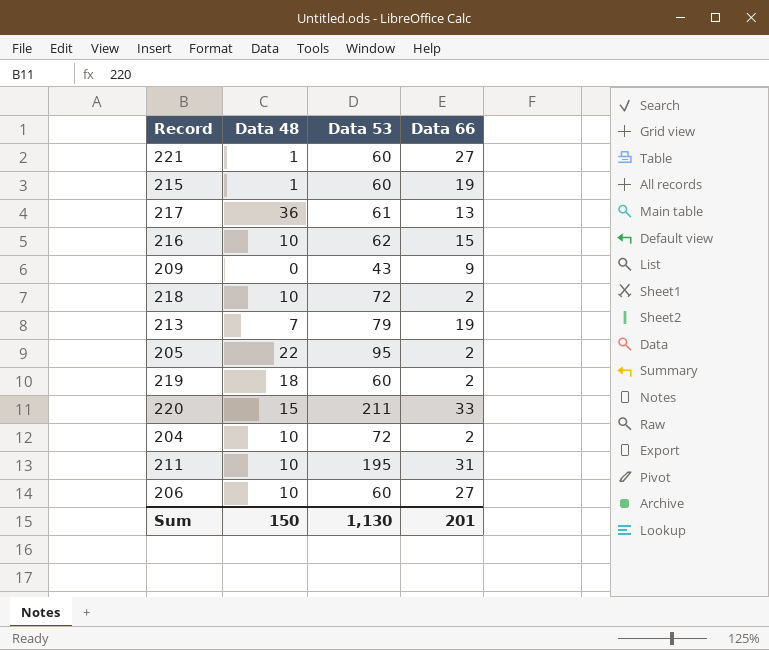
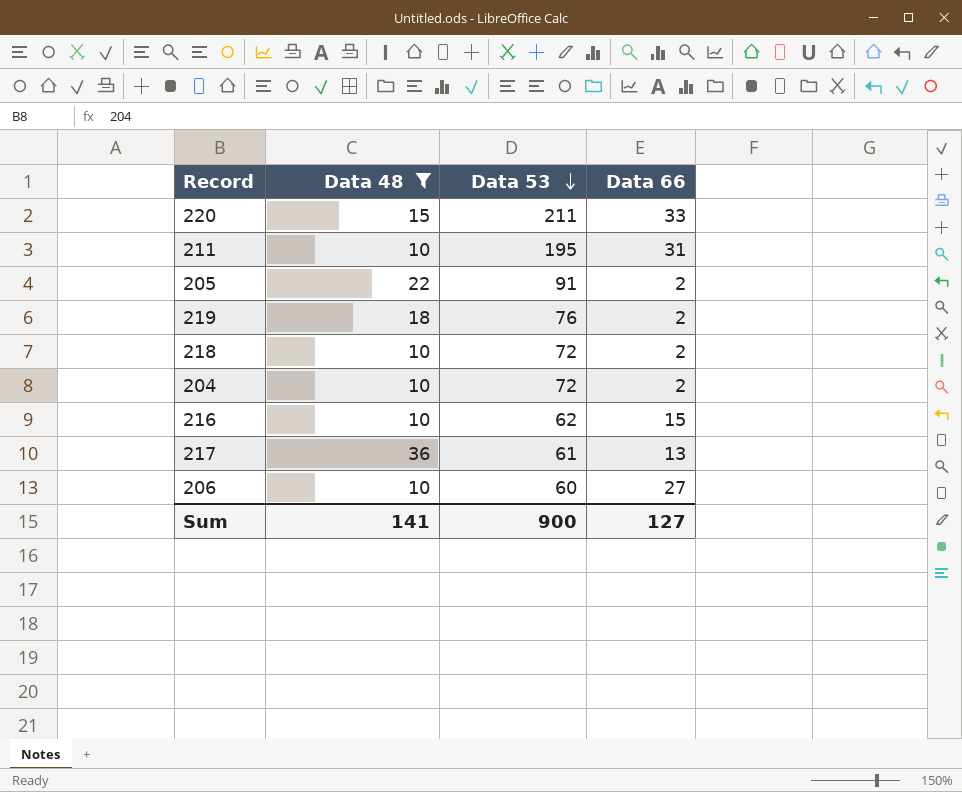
filter: none -> Data 48 >= 10
row order: none -> Data 53 descending
205 | Data 53: 95 -> 91
219 | Data 53: 60 -> 76
Sum | Data 48: 150 -> 141
Sum | Data 53: 1,130 -> 900
Sum | Data 66: 201 -> 127

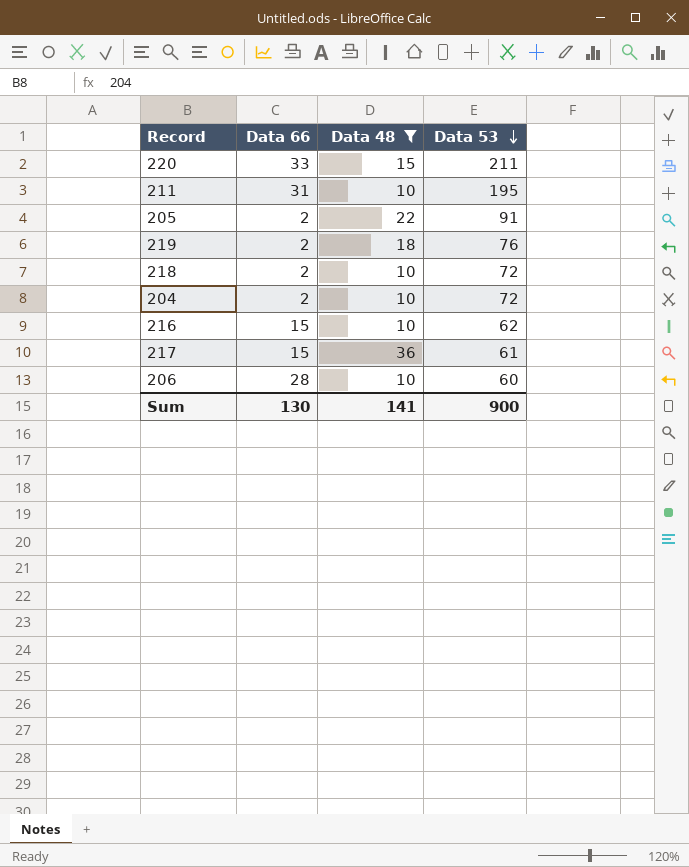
column Data 66 | position: 4 -> 2
217 | Data 66: 13 -> 15
206 | Data 66: 27 -> 28
Sum | Data 66: 127 -> 130

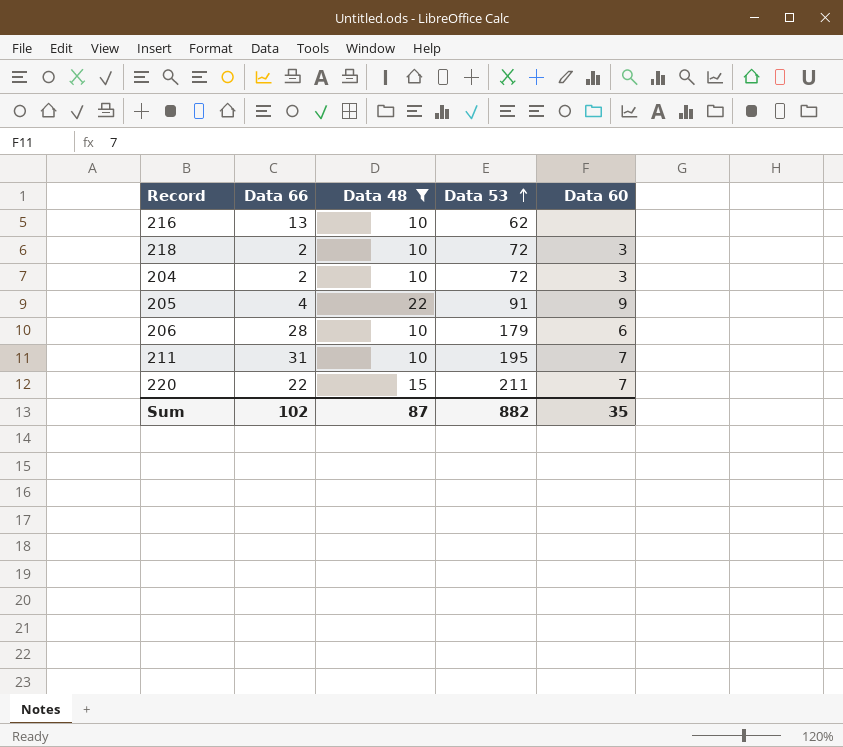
row order: Data 53 descending -> Data 53 ascending
column Data 60 | position: none -> 5
row 219: 2 | 18 | 76 -> none
row 217: 15 | 36 | 61 -> none
216 | Data 66: 15 -> 13
205 | Data 66: 2 -> 4
206 | Data 53: 60 -> 179
220 | Data 66: 33 -> 22
Sum | Data 66: 130 -> 102
Sum | Data 48: 141 -> 87
Sum | Data 53: 900 -> 882

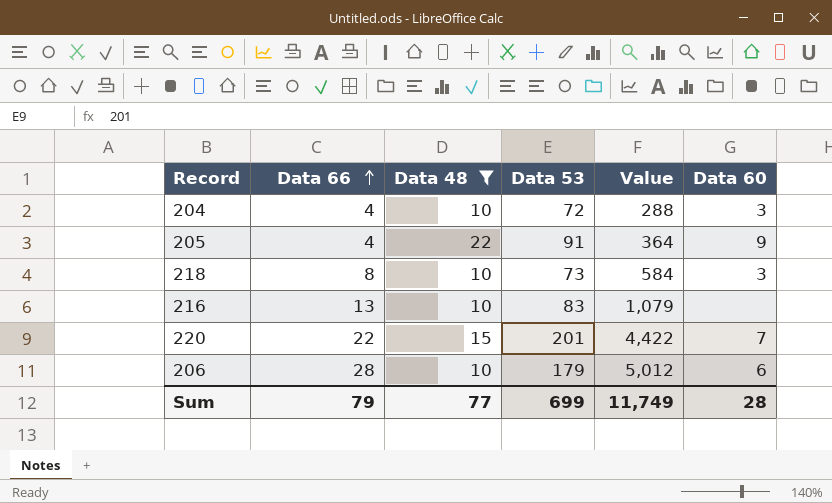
row order: Data 53 ascending -> Data 66 ascending
column Value | formula: none -> [Data 66] * [Data 53]
row 211: 31 | 10 | 195 | 7 -> none
204 | Data 66: 2 -> 4
218 | Data 66: 2 -> 8
218 | Data 53: 72 -> 73
216 | Data 53: 62 -> 83
220 | Data 53: 211 -> 201
Sum | Data 66: 102 -> 79
Sum | Data 48: 87 -> 77
Sum | Data 53: 882 -> 699
Sum | Data 60: 35 -> 28

